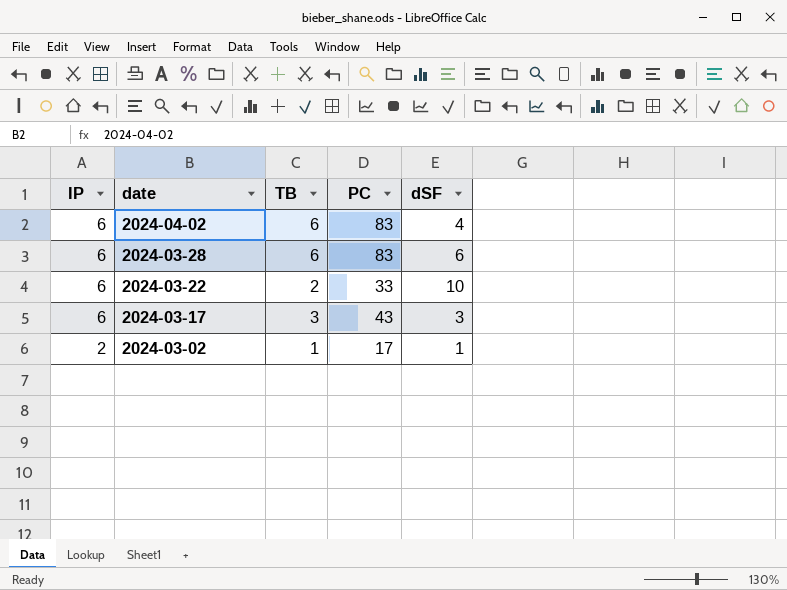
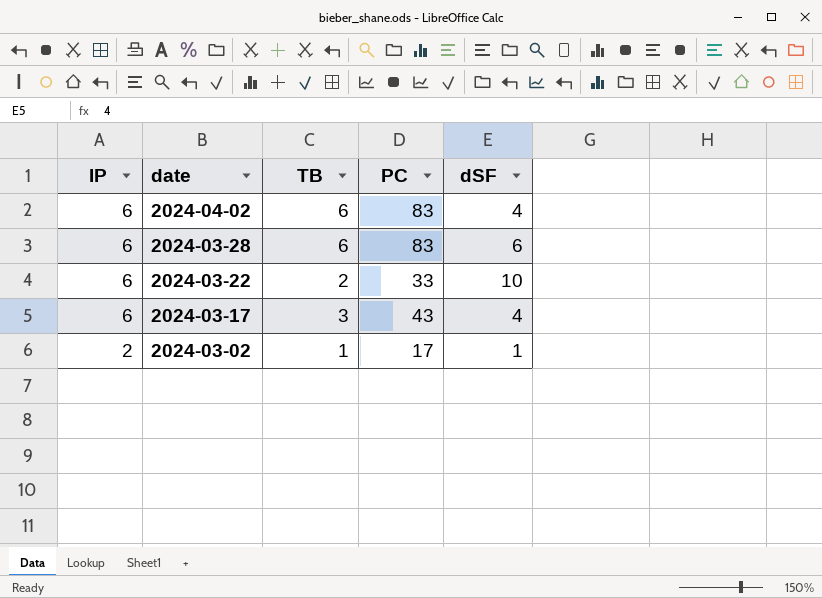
2024-03-17 | dSF: 3 -> 4

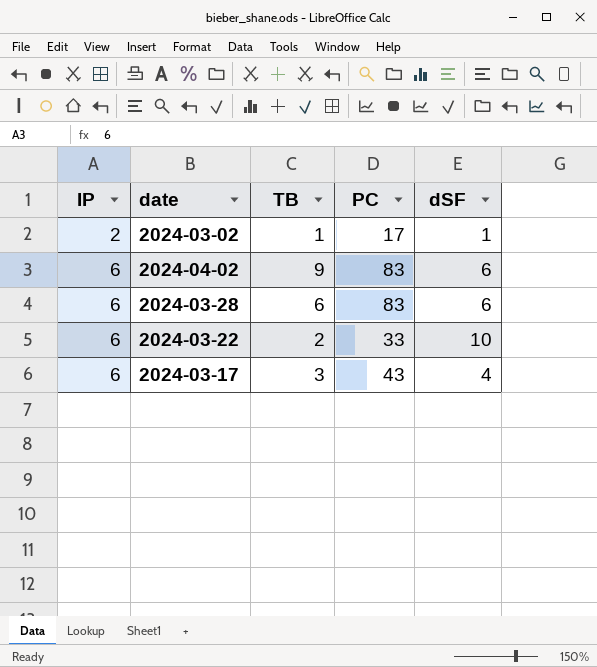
row order: IP descending -> IP ascending
2024-04-02 | TB: 6 -> 9
2024-04-02 | dSF: 4 -> 6

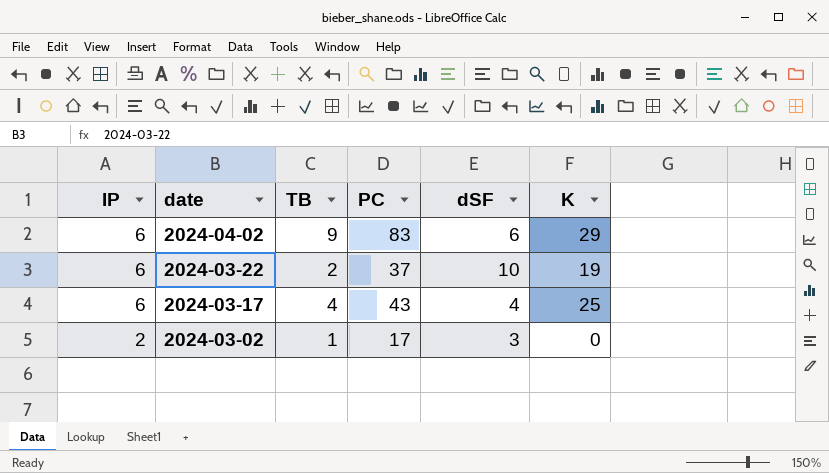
row order: IP ascending -> IP descending
column K | position: none -> 6
row 2024-03-28: 6 | 6 | 83 | 6 -> none
2024-03-22 | PC: 33 -> 37
2024-03-17 | TB: 3 -> 4
2024-03-02 | dSF: 1 -> 3

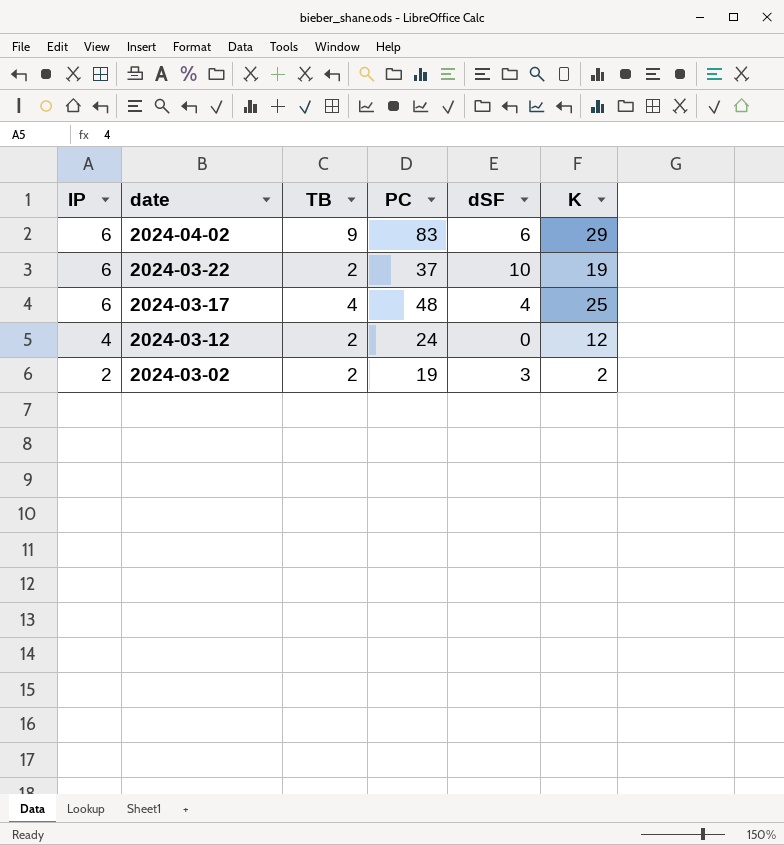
2024-03-17 | PC: 43 -> 48
row 2024-03-12: none -> 4 | 2 | 24 | 0 | 12
2024-03-02 | TB: 1 -> 2
2024-03-02 | PC: 17 -> 19
2024-03-02 | K: 0 -> 2

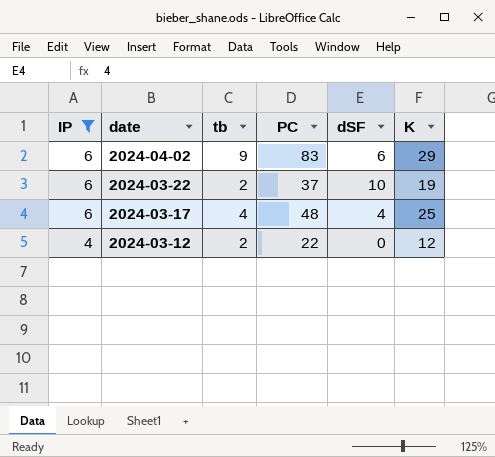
filter: none -> IP != 2
column name: TB -> tb
2024-03-12 | PC: 24 -> 22

